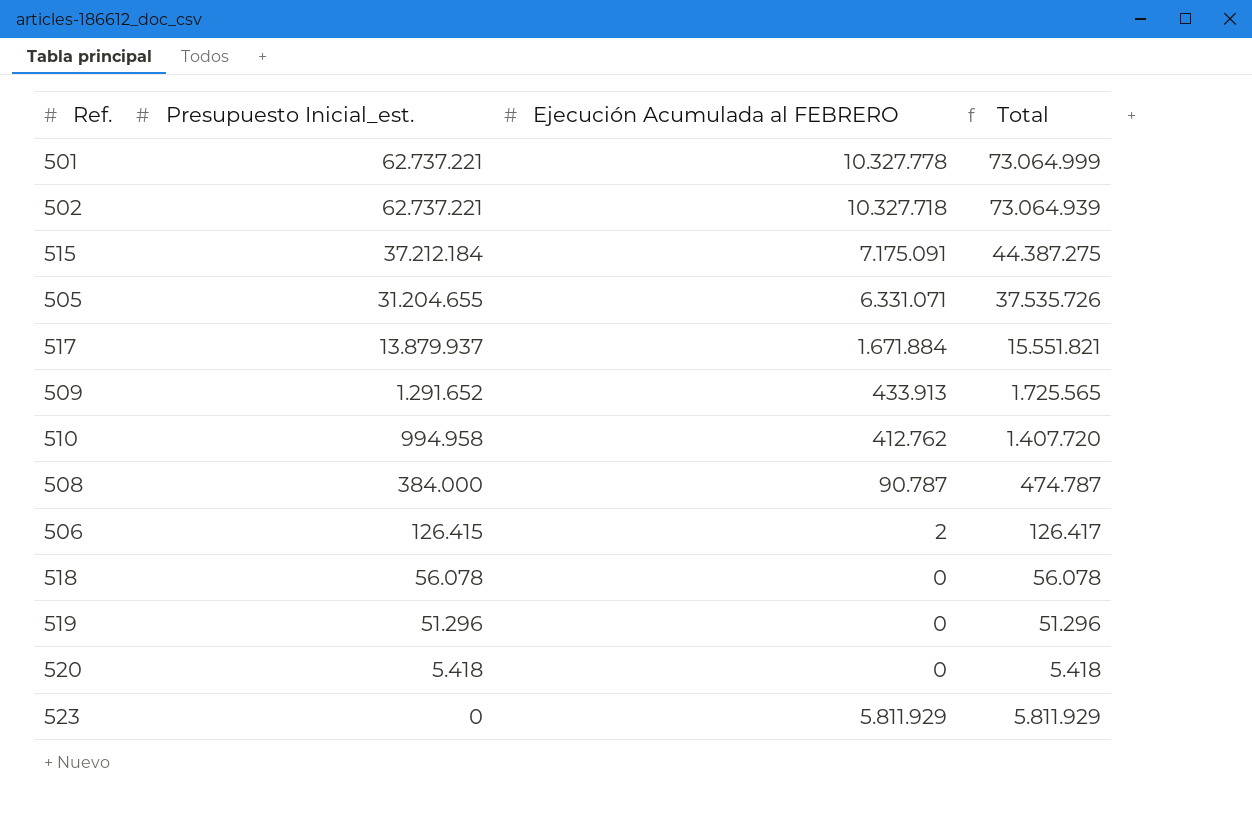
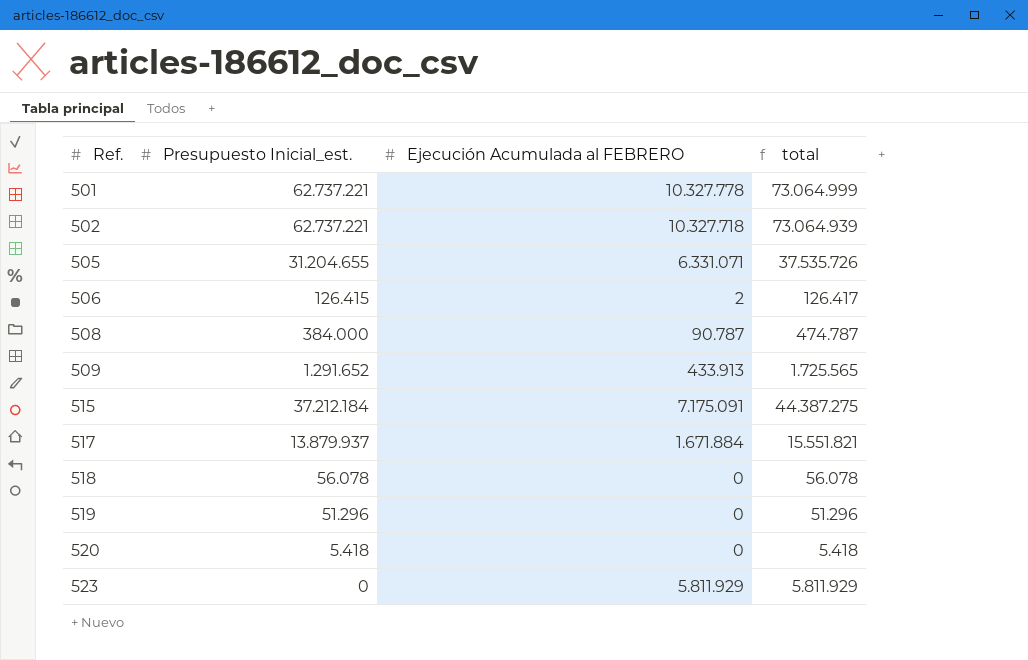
row order: Presupuesto Inicial_est. descending -> Ref. ascending
column name: Total -> total
row 510: 994.958 | 412.762 | 1.407.720 -> none

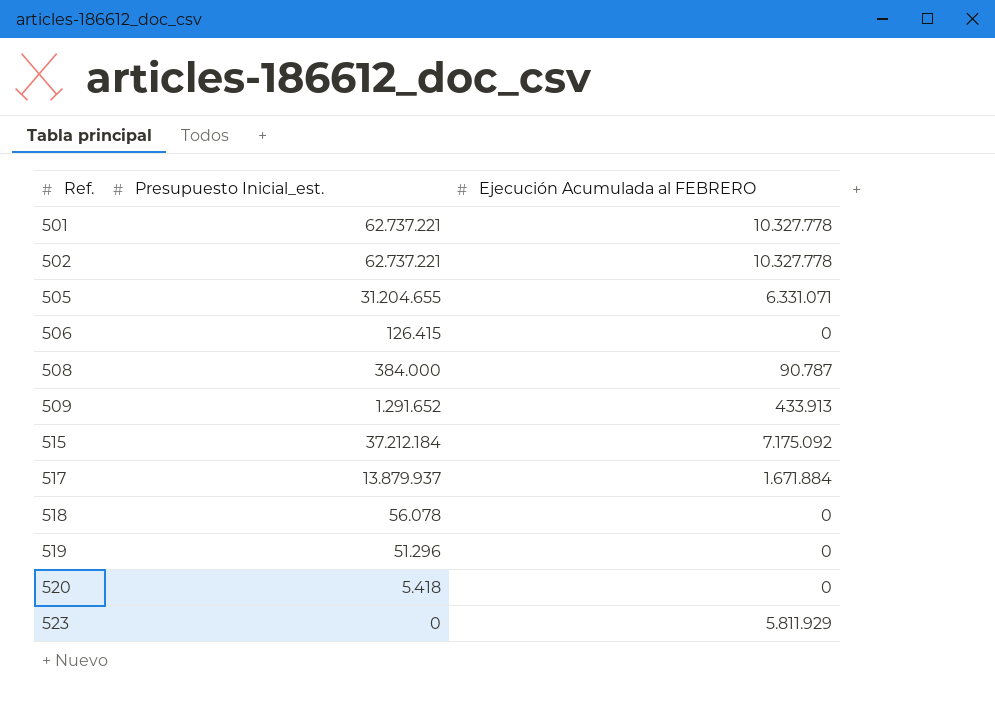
column total | formula: [Presupuesto Inicial_est.] + [Ejecución Acumulada al FEBRERO] -> none
502 | Ejecución Acumulada al FEBRERO: 10.327.718 -> 10.327.778
506 | Ejecución Acumulada al FEBRERO: 2 -> 0
515 | Ejecución Acumulada al FEBRERO: 7.175.091 -> 7.175.092

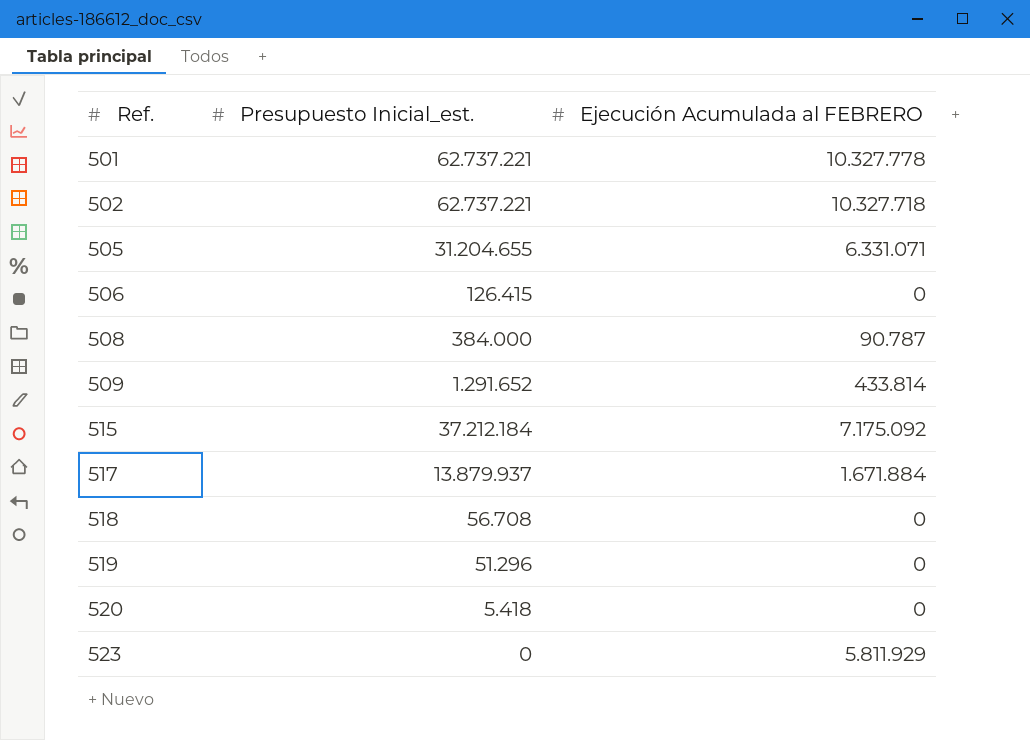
502 | Ejecución Acumulada al FEBRERO: 10.327.778 -> 10.327.718
509 | Ejecución Acumulada al FEBRERO: 433.913 -> 433.814
518 | Presupuesto Inicial_est.: 56.078 -> 56.708

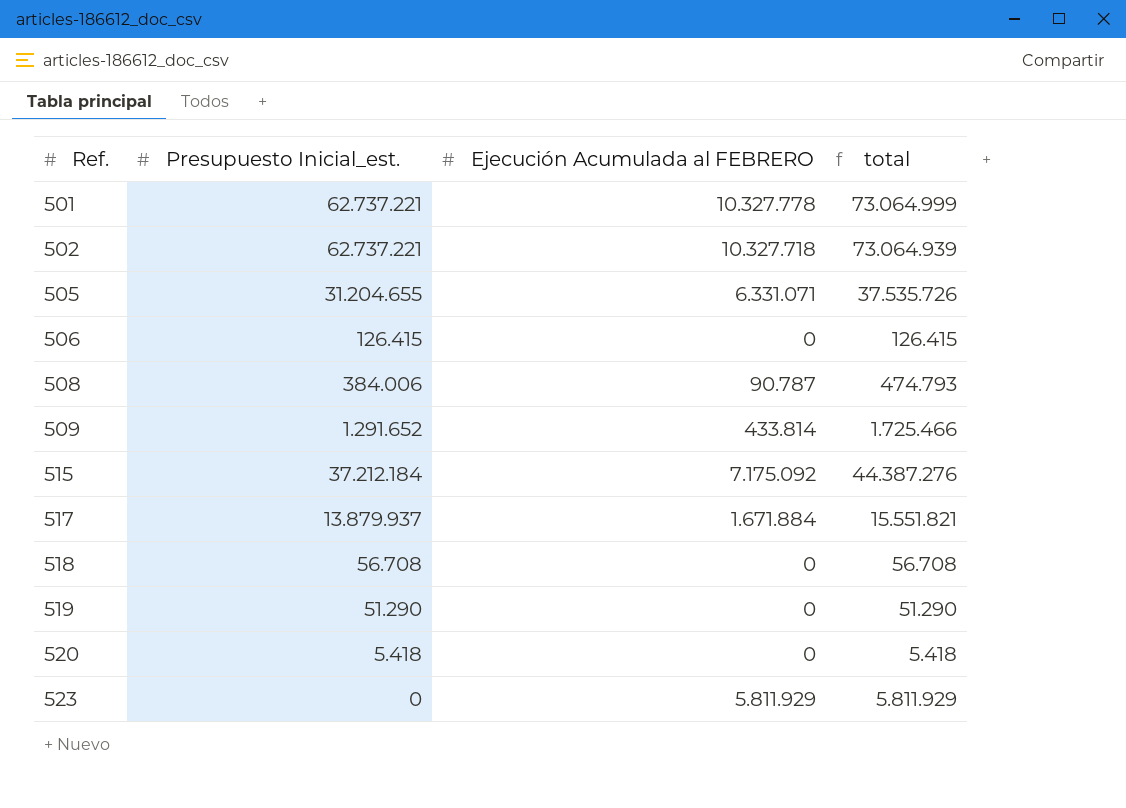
column total | formula: none -> [Presupuesto Inicial_est.] + [Ejecución Acumulada al FEBRERO]
508 | Presupuesto Inicial_est.: 384.000 -> 384.006
519 | Presupuesto Inicial_est.: 51.296 -> 51.290

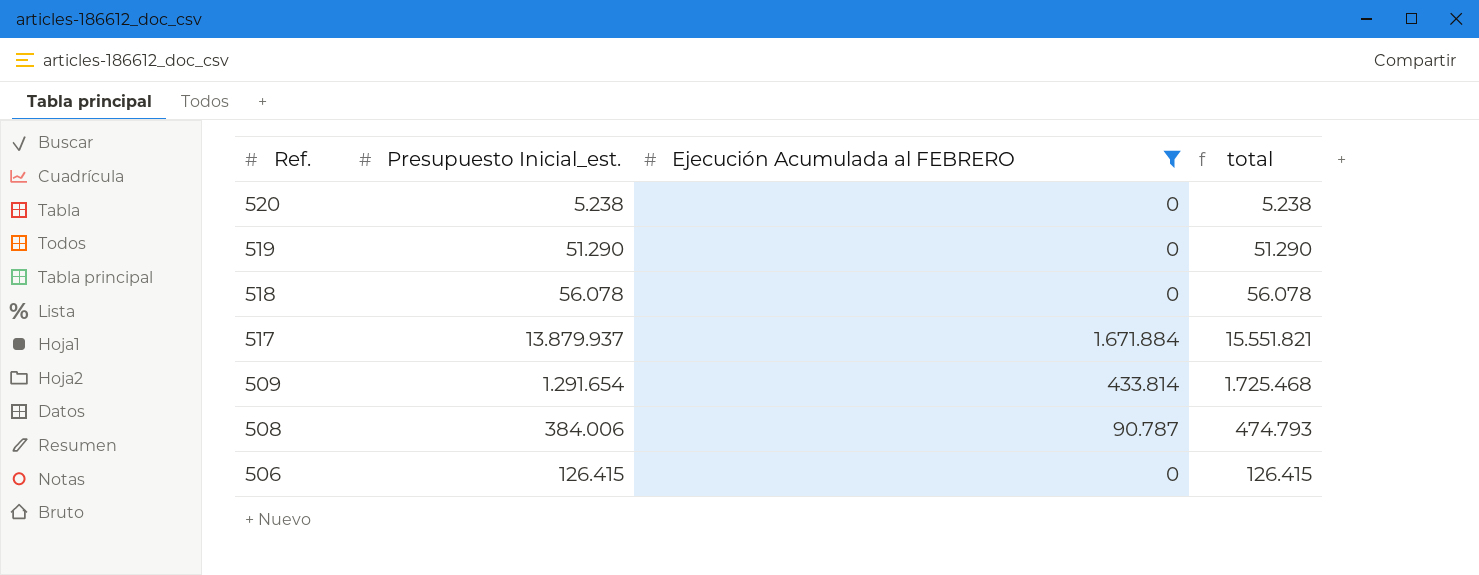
filter: none -> Ejecución Acumulada al FEBRERO <= 1.671.884
row order: Ref. ascending -> Ref. descending
520 | Presupuesto Inicial_est.: 5.418 -> 5.238
520 | total: 5.418 -> 5.238
518 | Presupuesto Inicial_est.: 56.708 -> 56.078
518 | total: 56.708 -> 56.078
509 | Presupuesto Inicial_est.: 1.291.652 -> 1.291.654
509 | total: 1.725.466 -> 1.725.468

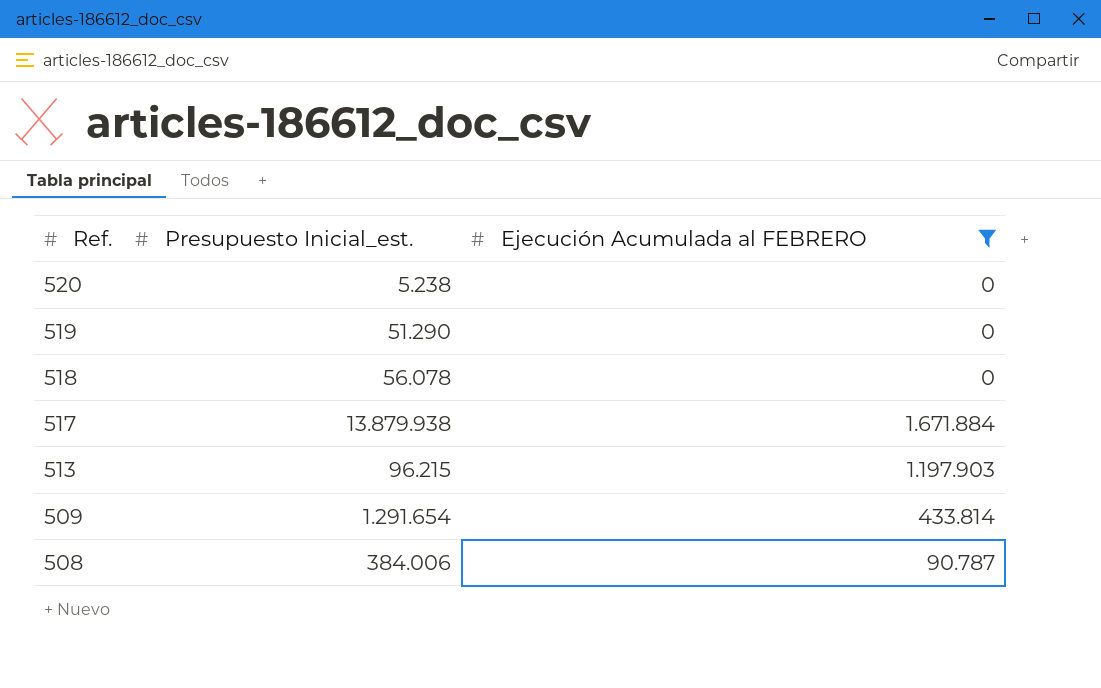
column total | formula: [Presupuesto Inicial_est.] + [Ejecución Acumulada al FEBRERO] -> none
row 506: 126.415 | 0 | 126.415 -> none
517 | Presupuesto Inicial_est.: 13.879.937 -> 13.879.938
row 513: none -> 96.215 | 1.197.903

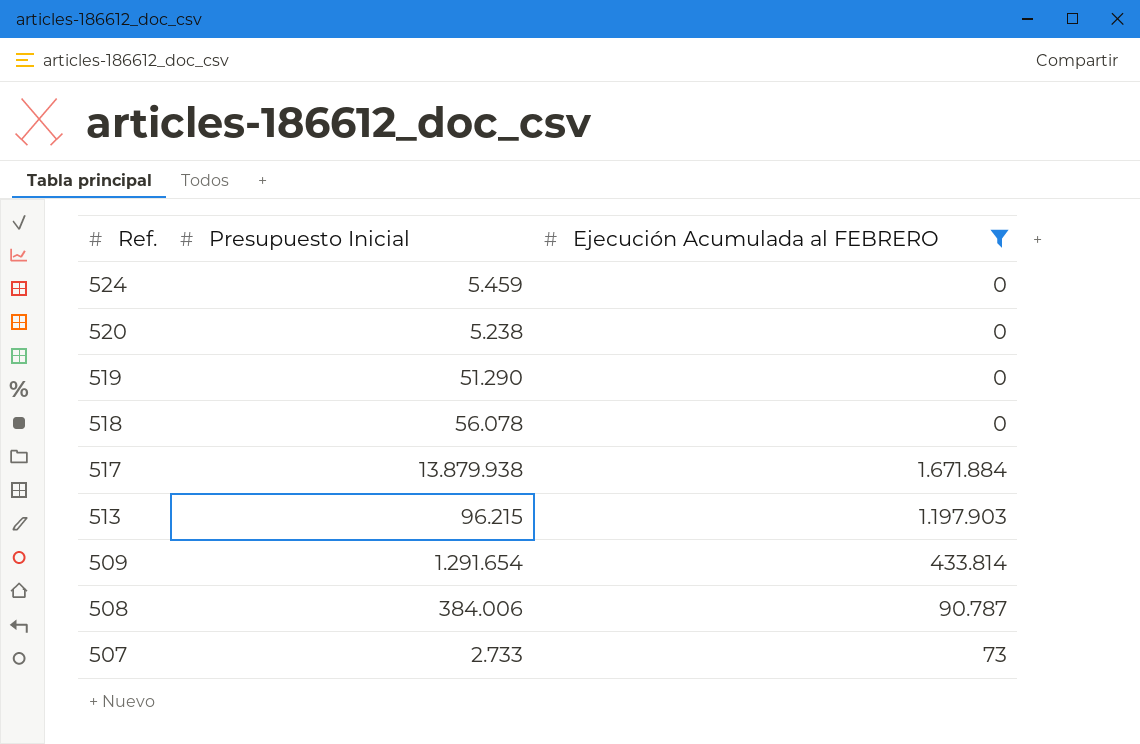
column name: Presupuesto Inicial_est. -> Presupuesto Inicial
row 524: none -> 5.459 | 0
row 507: none -> 2.733 | 73

